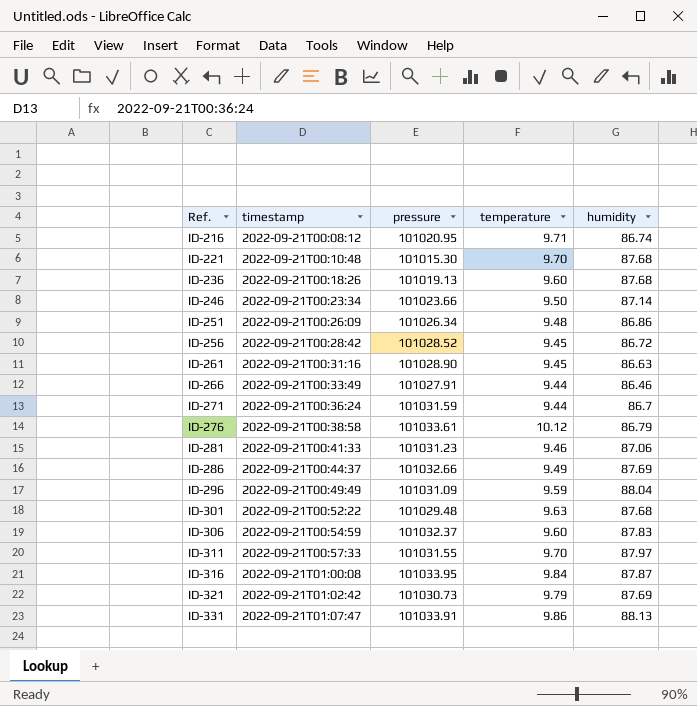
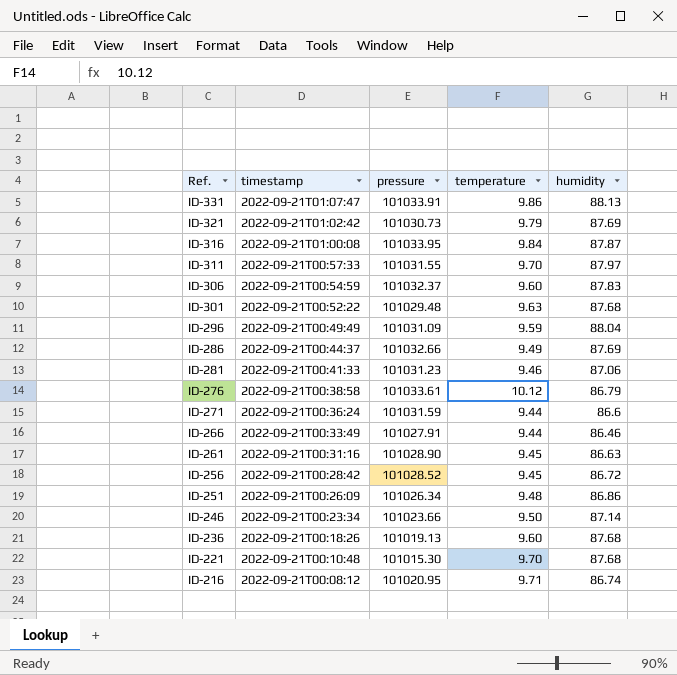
row order: Ref. ascending -> Ref. descending
ID-271 | humidity: 86.7 -> 86.6

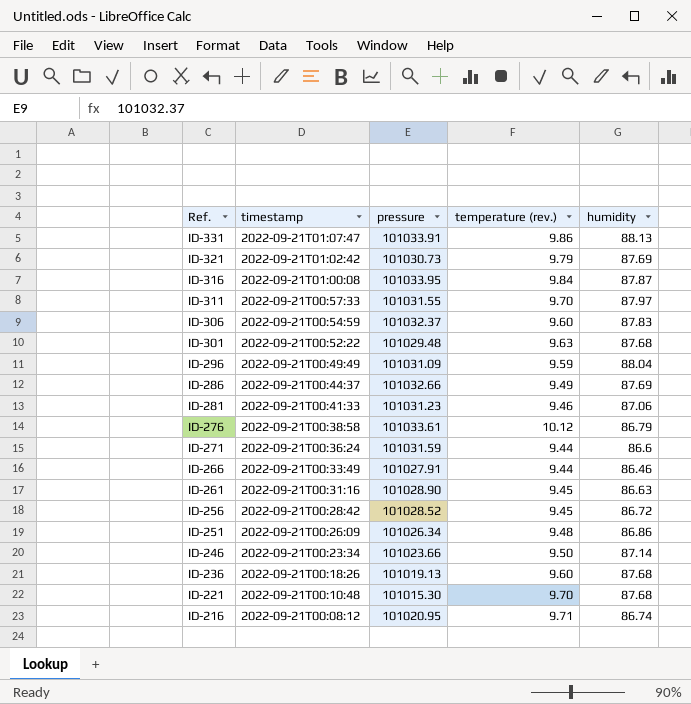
column name: temperature -> temperature (rev.)

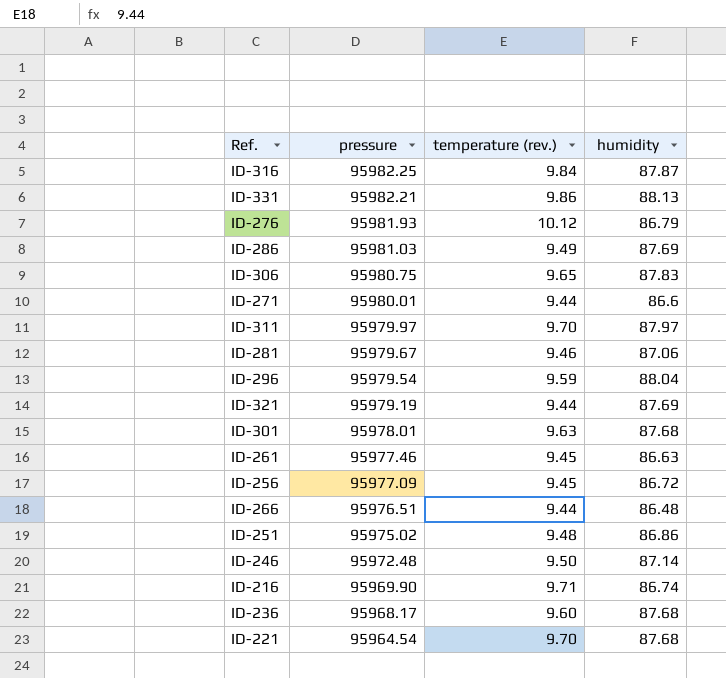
row order: Ref. descending -> pressure descending
column timestamp | position: 2 -> none
ID-316 | pressure: 101033.95 -> 95982.25
ID-331 | pressure: 101033.91 -> 95982.21
ID-276 | pressure: 101033.61 -> 95981.93
ID-286 | pressure: 101032.66 -> 95981.03
ID-306 | pressure: 101032.37 -> 95980.75
ID-306 | temperature (rev.): 9.60 -> 9.65
ID-271 | pressure: 101031.59 -> 95980.01
ID-311 | pressure: 101031.55 -> 95979.97
ID-281 | pressure: 101031.23 -> 95979.67
ID-296 | pressure: 101031.09 -> 95979.54
ID-321 | pressure: 101030.73 -> 95979.19
ID-321 | temperature (rev.): 9.79 -> 9.44
ID-301 | pressure: 101029.48 -> 95978.01
ID-261 | pressure: 101028.90 -> 95977.46
ID-256 | pressure: 101028.52 -> 95977.09
ID-266 | pressure: 101027.91 -> 95976.51
ID-266 | humidity: 86.46 -> 86.48
ID-251 | pressure: 101026.34 -> 95975.02
ID-246 | pressure: 101023.66 -> 95972.48
ID-216 | pressure: 101020.95 -> 95969.90
ID-236 | pressure: 101019.13 -> 95968.17
ID-221 | pressure: 101015.30 -> 95964.54

